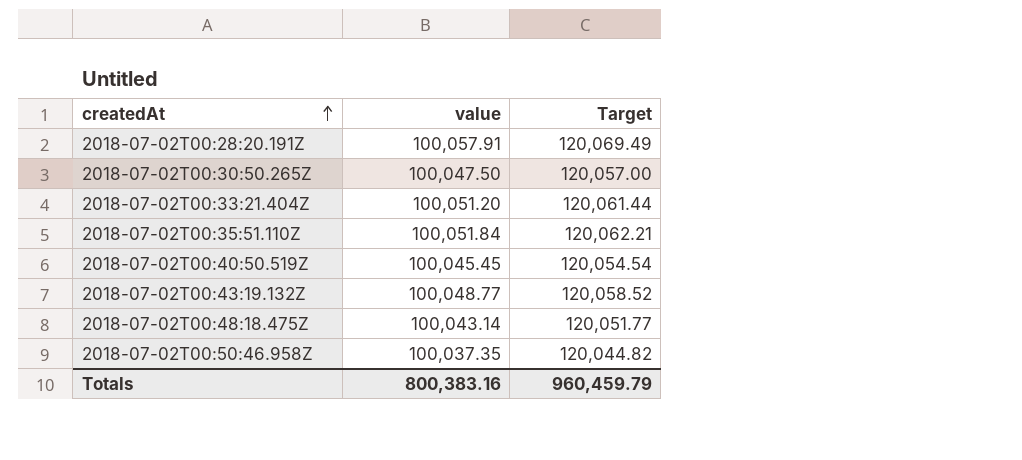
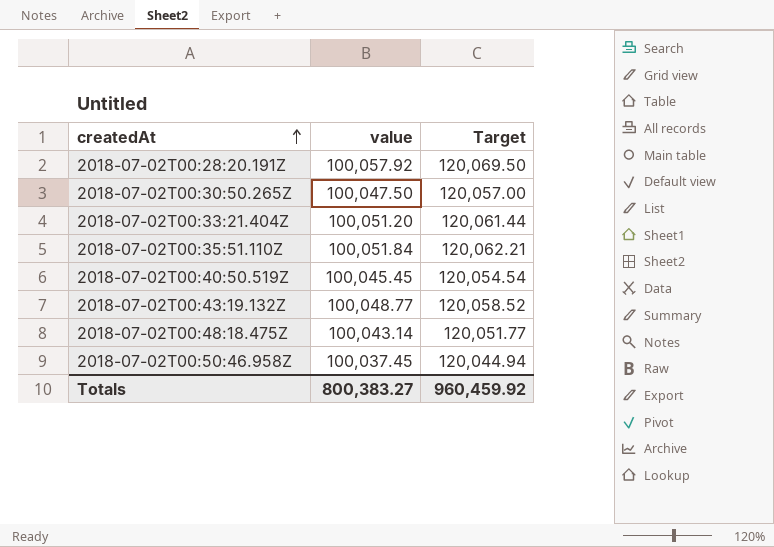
2018-07-02T00:28:20.191Z | value: 100,057.91 -> 100,057.92
2018-07-02T00:28:20.191Z | Target: 120,069.49 -> 120,069.50
2018-07-02T00:50:46.958Z | value: 100,037.35 -> 100,037.45
2018-07-02T00:50:46.958Z | Target: 120,044.82 -> 120,044.94
Totals | value: 800,383.16 -> 800,383.27
Totals | Target: 960,459.79 -> 960,459.92

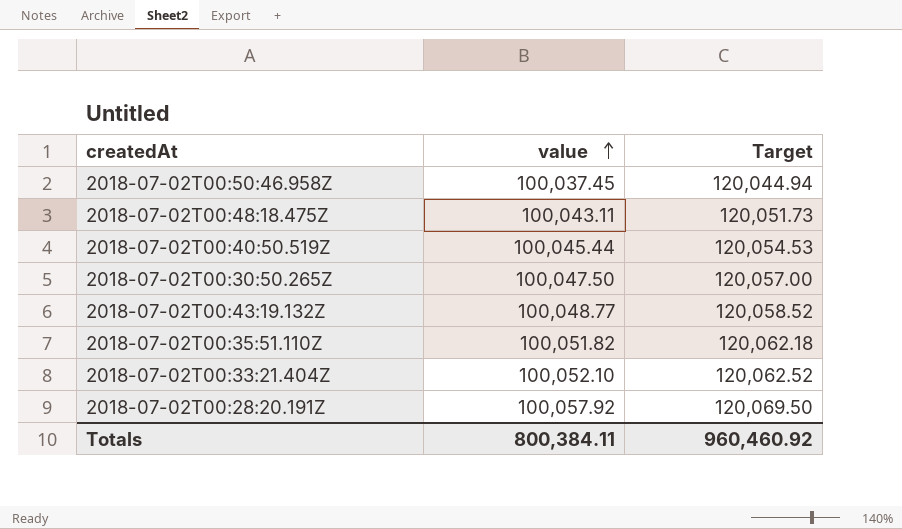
row order: createdAt ascending -> value ascending
2018-07-02T00:48:18.475Z | value: 100,043.14 -> 100,043.11
2018-07-02T00:48:18.475Z | Target: 120,051.77 -> 120,051.73
2018-07-02T00:40:50.519Z | value: 100,045.45 -> 100,045.44
2018-07-02T00:40:50.519Z | Target: 120,054.54 -> 120,054.53
2018-07-02T00:35:51.110Z | value: 100,051.84 -> 100,051.82
2018-07-02T00:35:51.110Z | Target: 120,062.21 -> 120,062.18
2018-07-02T00:33:21.404Z | value: 100,051.20 -> 100,052.10
2018-07-02T00:33:21.404Z | Target: 120,061.44 -> 120,062.52
Totals | value: 800,383.27 -> 800,384.11
Totals | Target: 960,459.92 -> 960,460.92

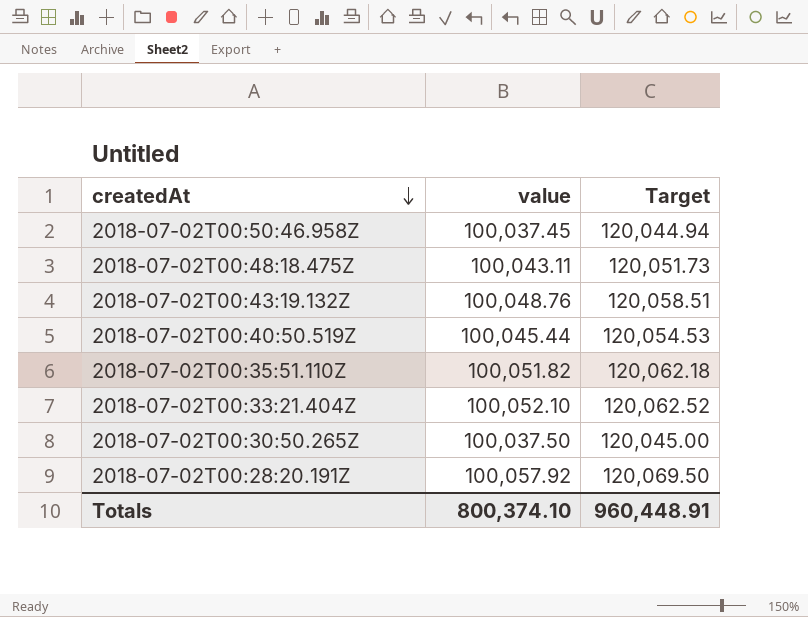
row order: value ascending -> createdAt descending
2018-07-02T00:43:19.132Z | value: 100,048.77 -> 100,048.76
2018-07-02T00:43:19.132Z | Target: 120,058.52 -> 120,058.51
2018-07-02T00:30:50.265Z | value: 100,047.50 -> 100,037.50
2018-07-02T00:30:50.265Z | Target: 120,057.00 -> 120,045.00
Totals | value: 800,384.11 -> 800,374.10
Totals | Target: 960,460.92 -> 960,448.91

